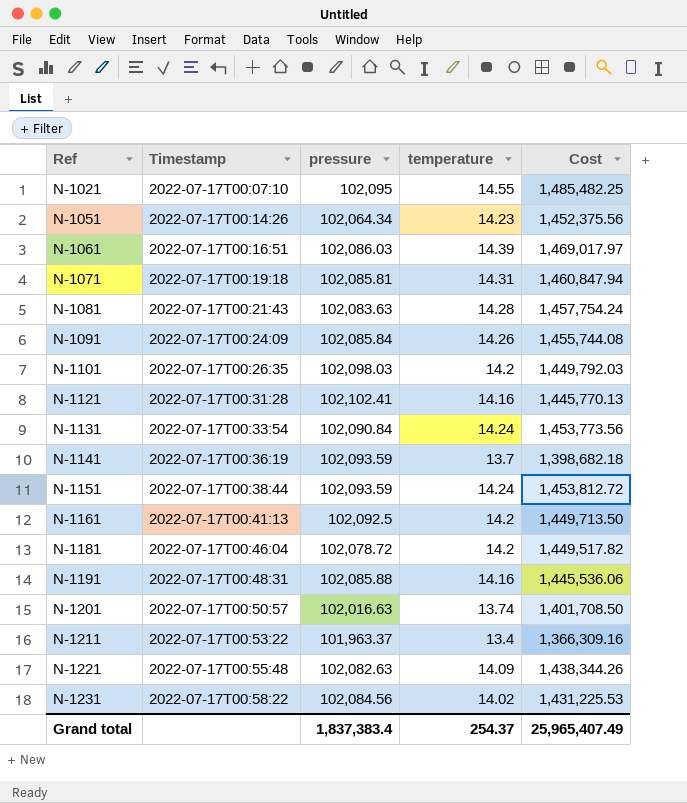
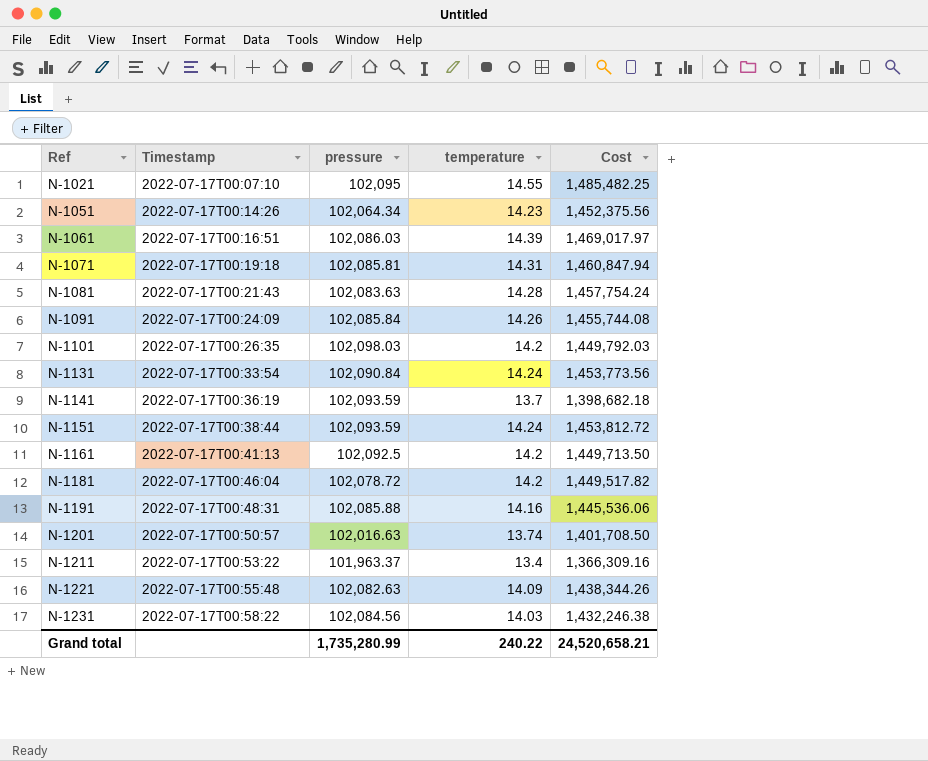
row N-1121: 2022-07-17T00:31:28 | 102,102.41 | 14.16 | 1,445,770.13 -> none
N-1231 | temperature: 14.02 -> 14.03
N-1231 | Cost: 1,431,225.53 -> 1,432,246.38
Grand total | pressure: 1,837,383.4 -> 1,735,280.99
Grand total | temperature: 254.37 -> 240.22
Grand total | Cost: 25,965,407.49 -> 24,520,658.21

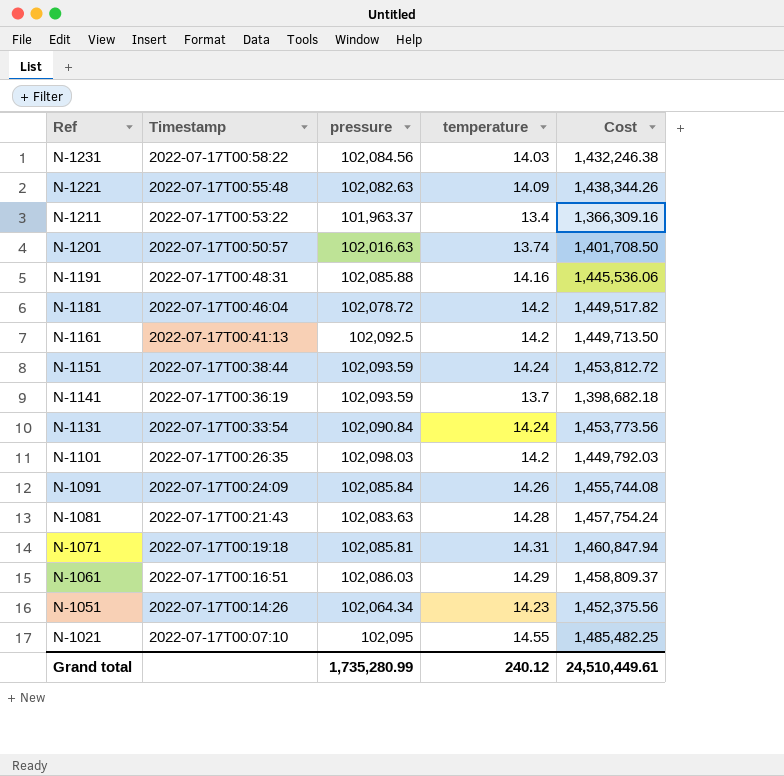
row order: Ref ascending -> Ref descending
N-1061 | temperature: 14.39 -> 14.29
N-1061 | Cost: 1,469,017.97 -> 1,458,809.37
Grand total | temperature: 240.22 -> 240.12
Grand total | Cost: 24,520,658.21 -> 24,510,449.61

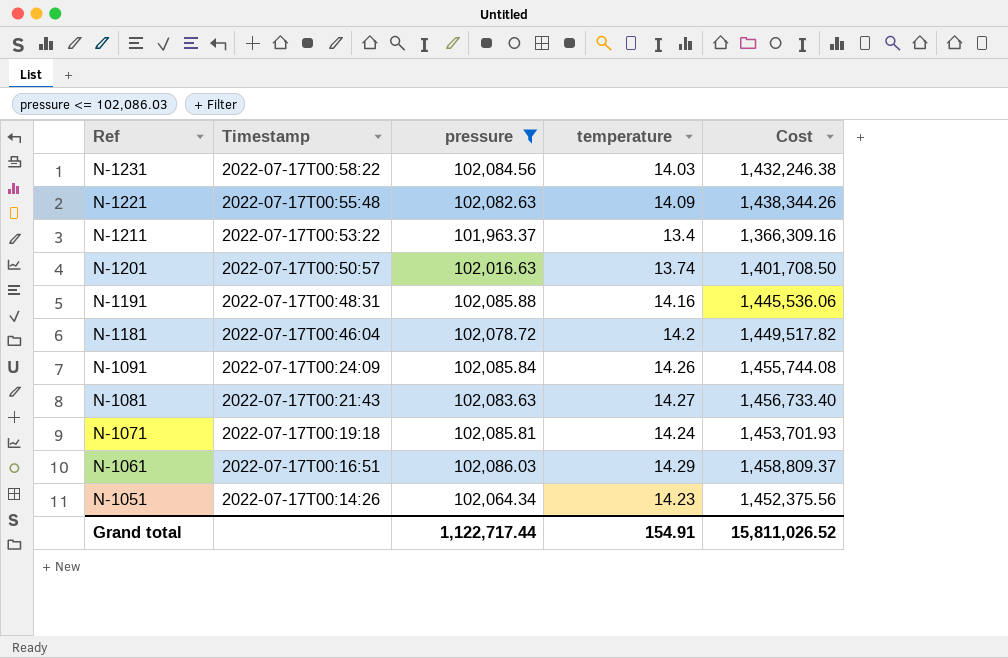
filter: none -> pressure <= 102,086.03
N-1081 | temperature: 14.28 -> 14.27
N-1081 | Cost: 1,457,754.24 -> 1,456,733.40
N-1071 | temperature: 14.31 -> 14.24
N-1071 | Cost: 1,460,847.94 -> 1,453,701.93
Grand total | pressure: 1,735,280.99 -> 1,122,717.44
Grand total | temperature: 240.12 -> 154.91
Grand total | Cost: 24,510,449.61 -> 15,811,026.52

